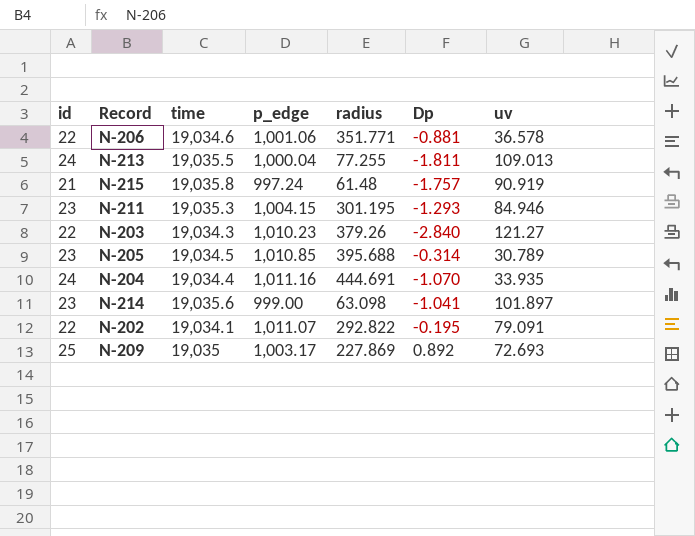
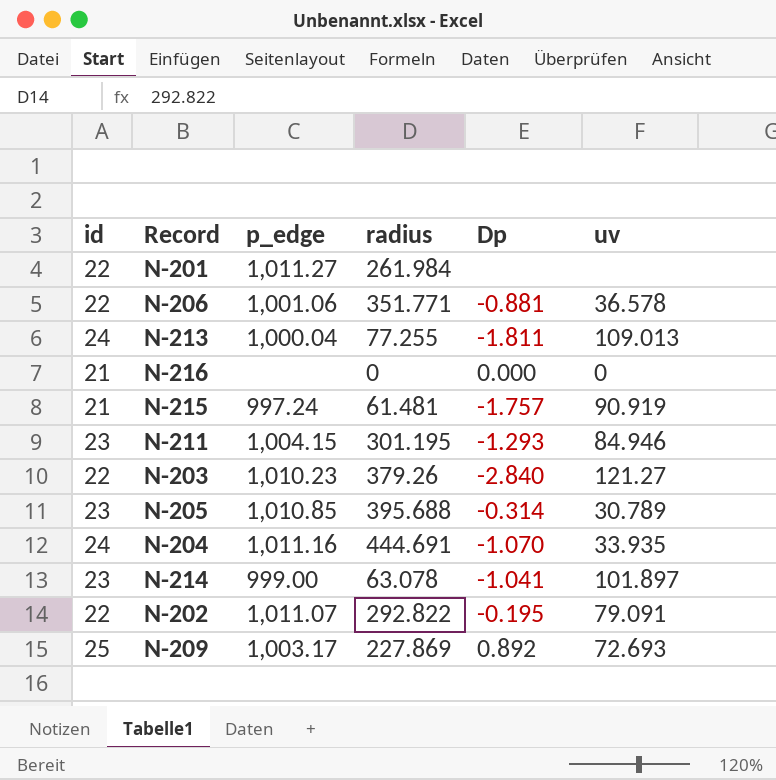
column time | position: 3 -> none
row N-201: none -> 22 | 1,011.27 | 261.984 | none | none
row N-216: none -> 21 | none | 0 | 0.000 | 0
N-215 | radius: 61.48 -> 61.481
N-214 | radius: 63.098 -> 63.078

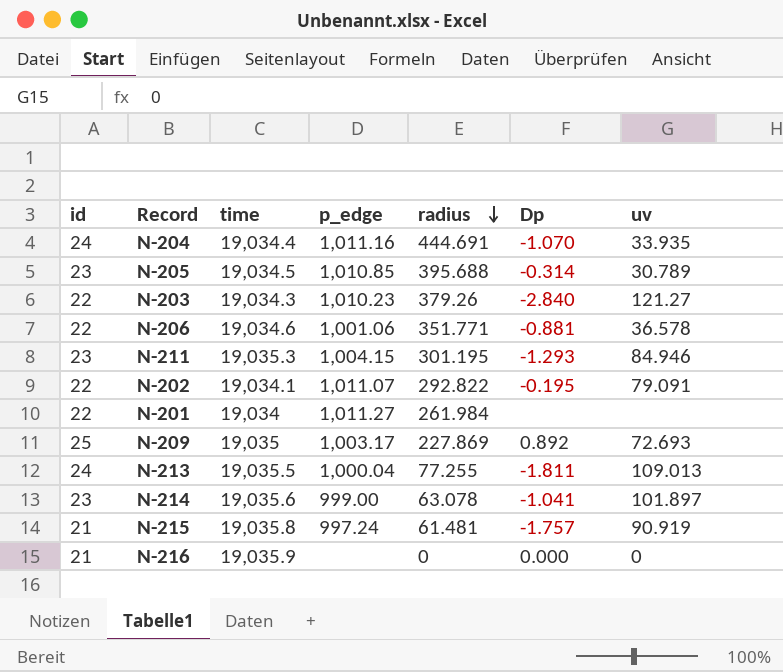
row order: none -> radius descending
column time | position: none -> 3

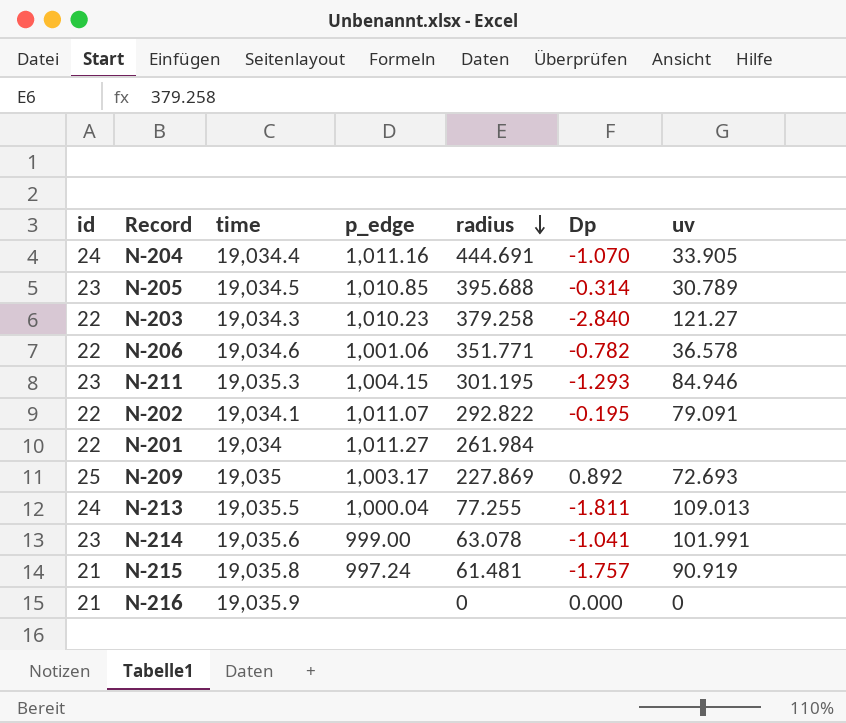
N-204 | uv: 33.935 -> 33.905
N-203 | radius: 379.26 -> 379.258
N-206 | Dp: -0.881 -> -0.782
N-214 | uv: 101.897 -> 101.991

